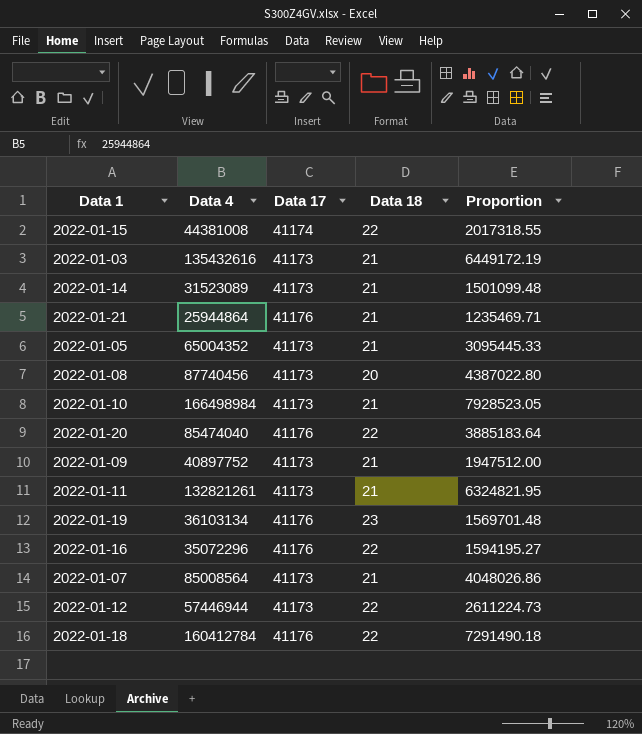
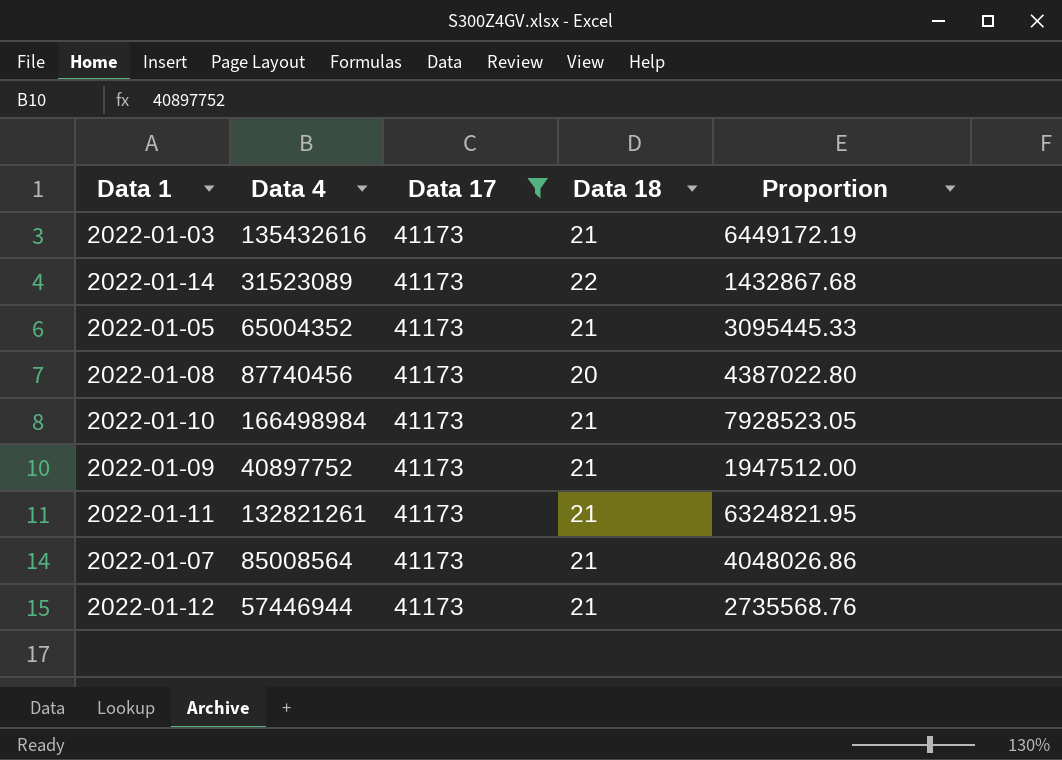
filter: none -> Data 17 = 41173
2022-01-14 | Data 18: 21 -> 22
2022-01-14 | Proportion: 1501099.48 -> 1432867.68
2022-01-12 | Data 18: 22 -> 21
2022-01-12 | Proportion: 2611224.73 -> 2735568.76

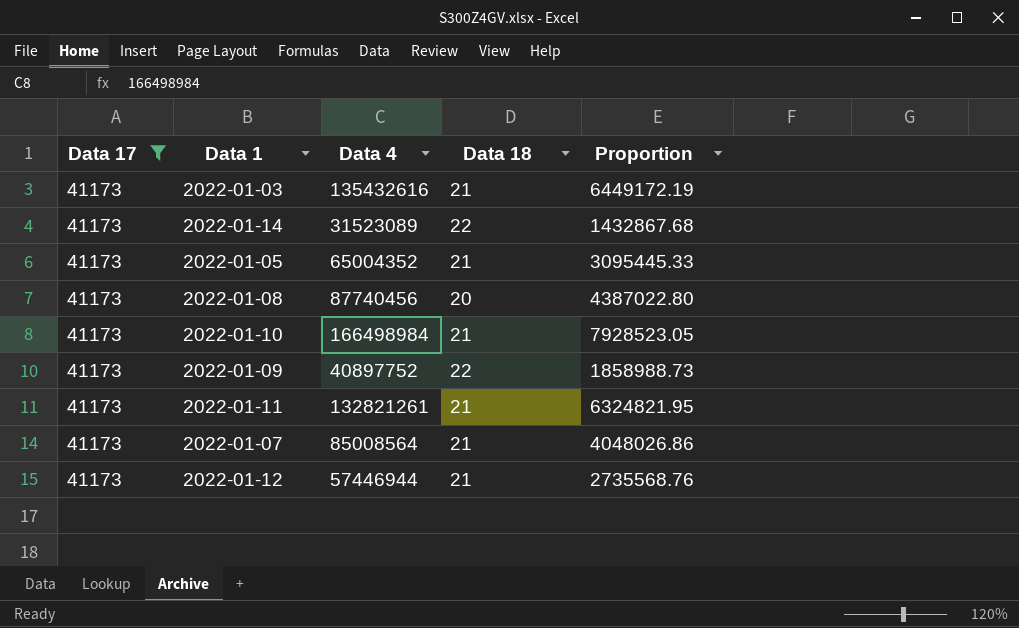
column Data 17 | position: 3 -> 1
2022-01-09 | Data 18: 21 -> 22
2022-01-09 | Proportion: 1947512.00 -> 1858988.73

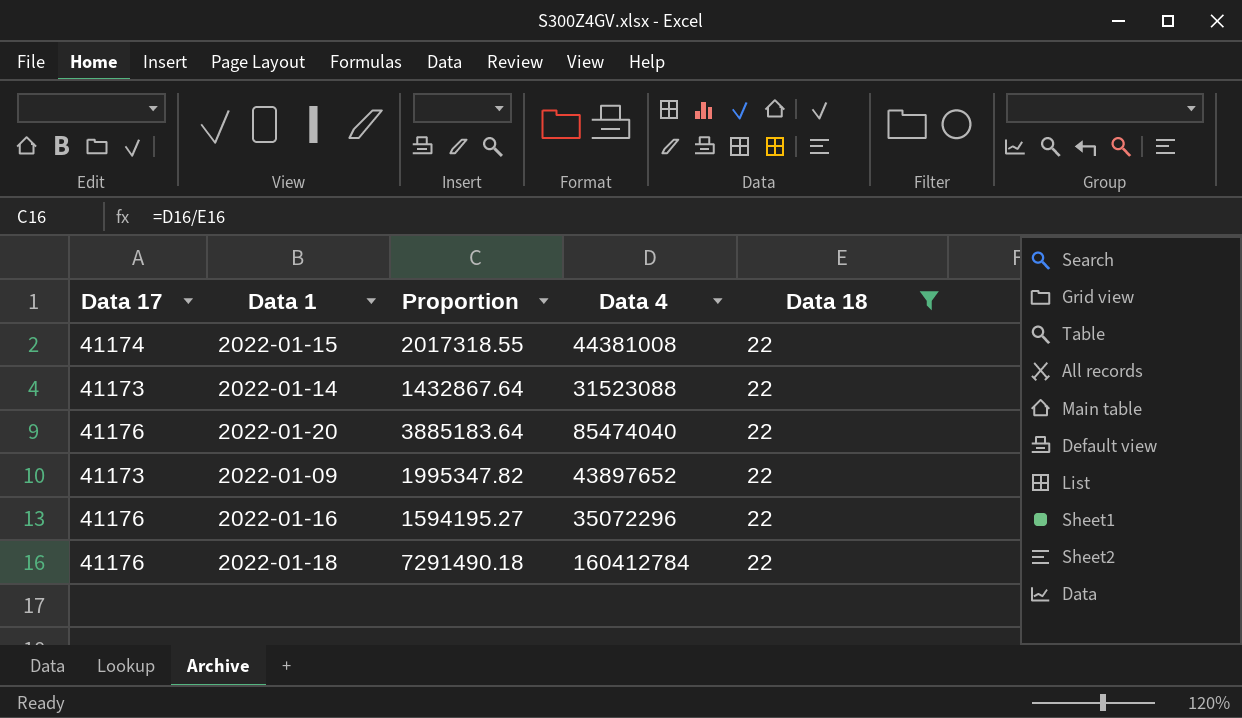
filter: Data 17 = 41173 -> Data 18 = 22
column Proportion | position: 5 -> 3
2022-01-14 | Proportion: 1432867.68 -> 1432867.64
2022-01-14 | Data 4: 31523089 -> 31523088
2022-01-09 | Proportion: 1858988.73 -> 1995347.82
2022-01-09 | Data 4: 40897752 -> 43897652

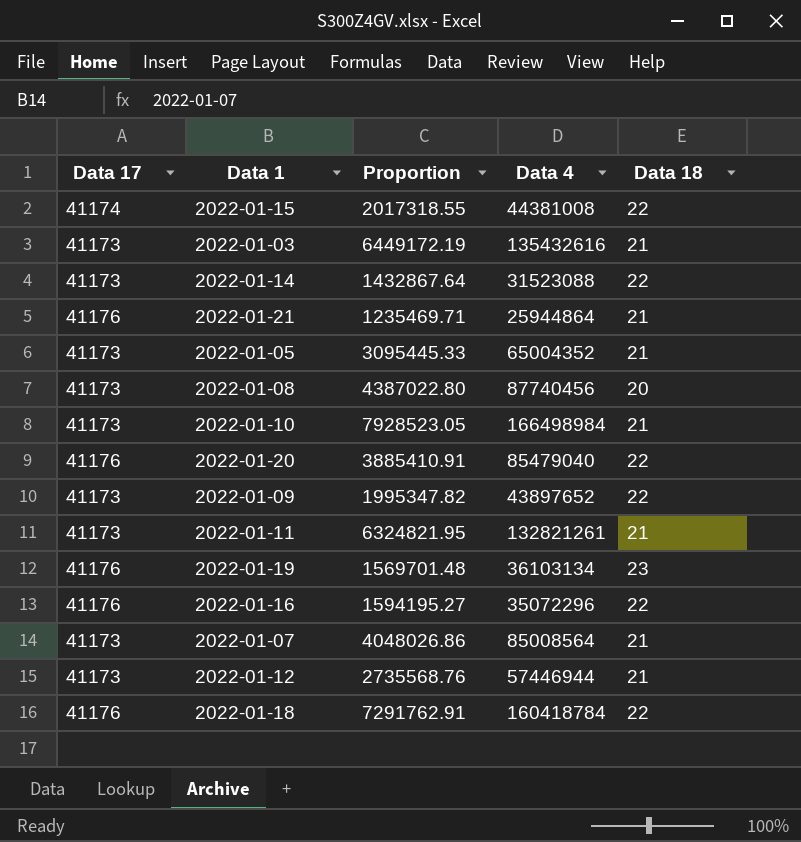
filter: Data 18 = 22 -> none
2022-01-20 | Proportion: 3885183.64 -> 3885410.91
2022-01-20 | Data 4: 85474040 -> 85479040
2022-01-18 | Proportion: 7291490.18 -> 7291762.91
2022-01-18 | Data 4: 160412784 -> 160418784

